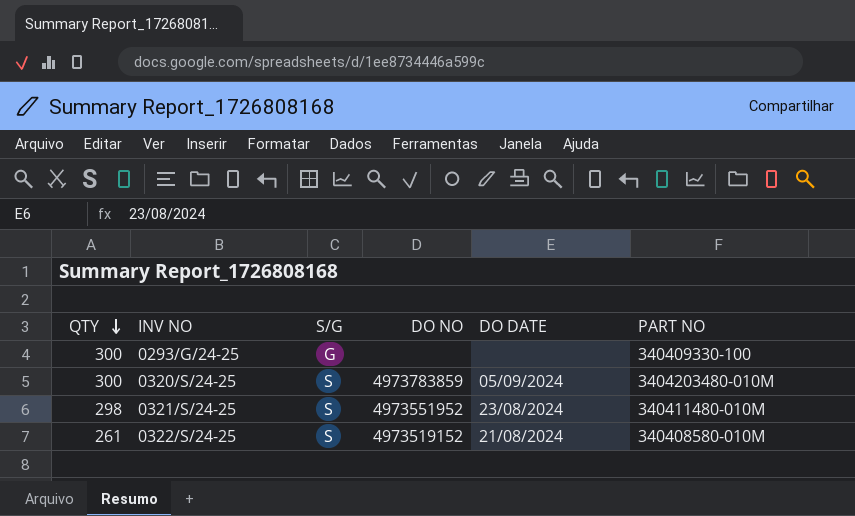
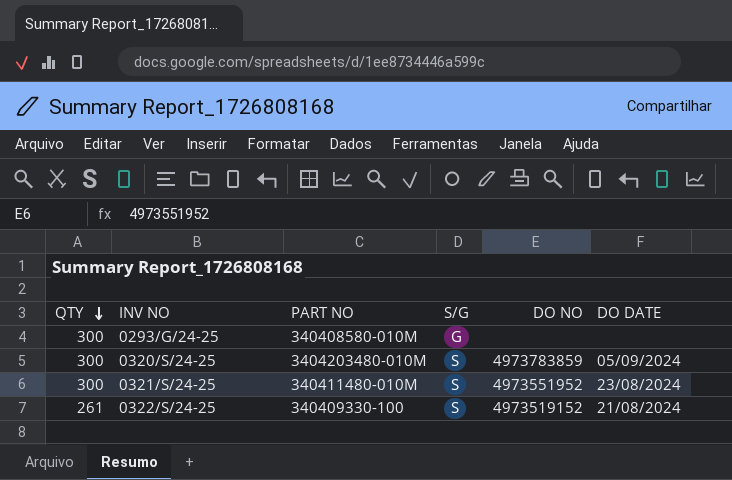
column PART NO | position: 6 -> 3
0293/G/24-25 | PART NO: 340409330-100 -> 340408580-010M
0321/S/24-25 | QTY: 298 -> 300
0322/S/24-25 | PART NO: 340408580-010M -> 340409330-100

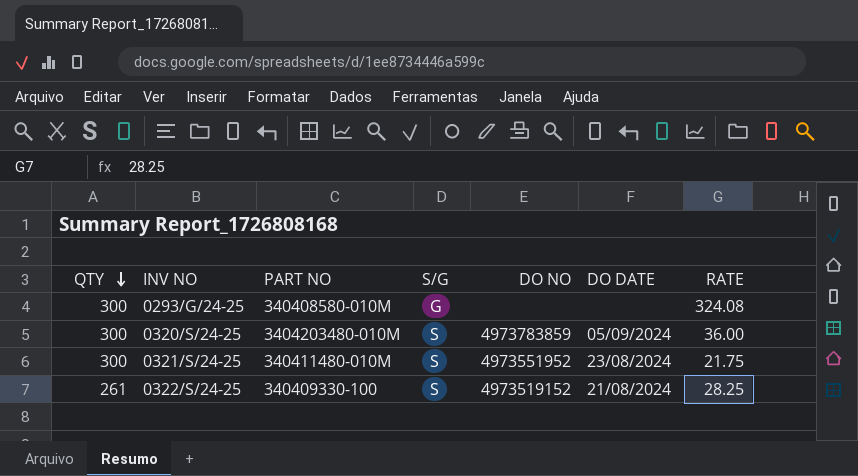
column RATE | position: none -> 7

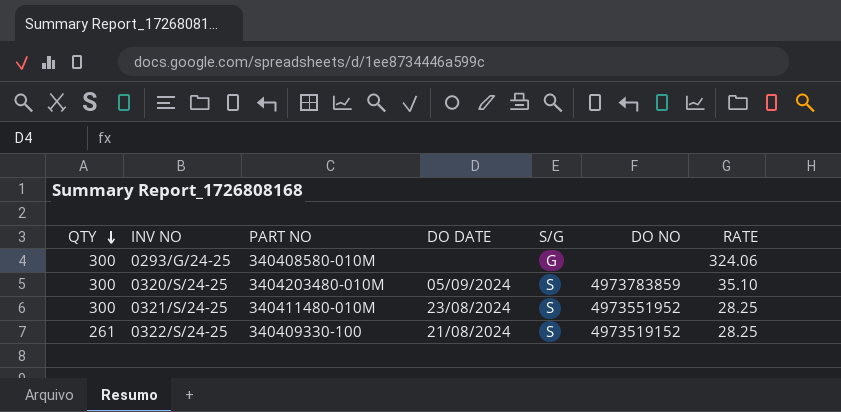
column DO DATE | position: 6 -> 4
0293/G/24-25 | RATE: 324.08 -> 324.06
0320/S/24-25 | RATE: 36.00 -> 35.10
0321/S/24-25 | RATE: 21.75 -> 28.25

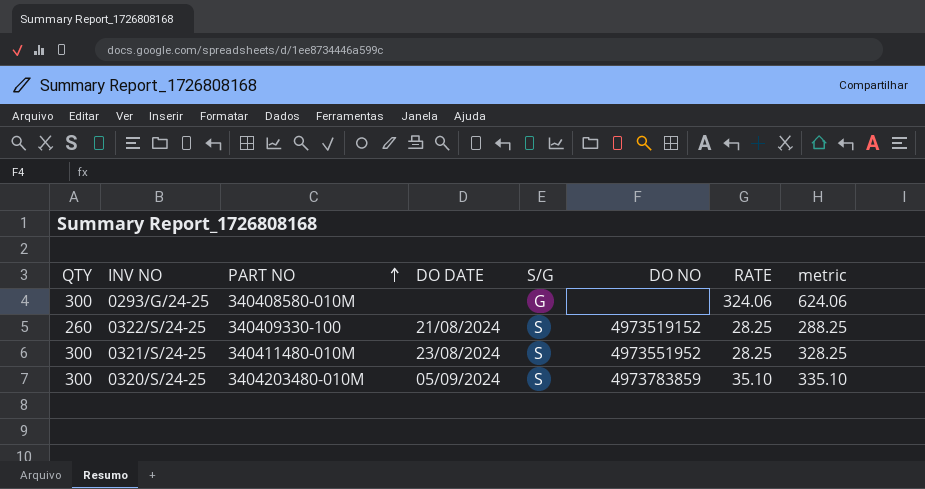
row order: QTY descending -> PART NO ascending
column metric | formula: none -> [QTY] + [RATE]
0322/S/24-25 | QTY: 261 -> 260

